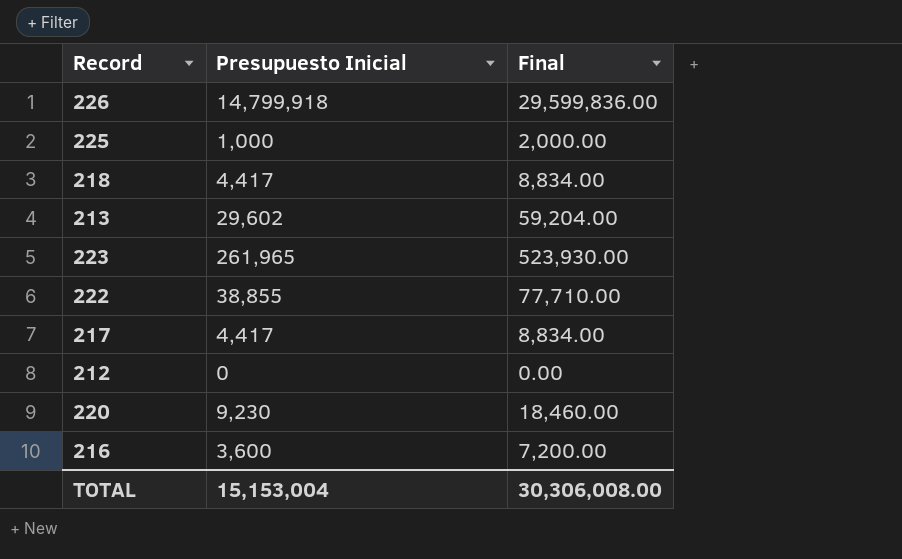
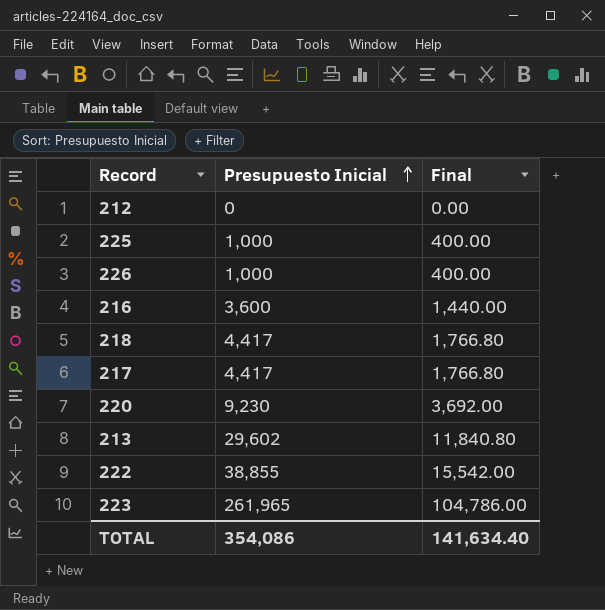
row order: none -> Presupuesto Inicial ascending
column Final | formula: [Presupuesto Inicial] * 2 -> [Presupuesto Inicial] * 0.4
226 | Presupuesto Inicial: 14,799,918 -> 1,000
TOTAL | Presupuesto Inicial: 15,153,004 -> 354,086
TOTAL | Final: 30,306,008.00 -> 141,634.40

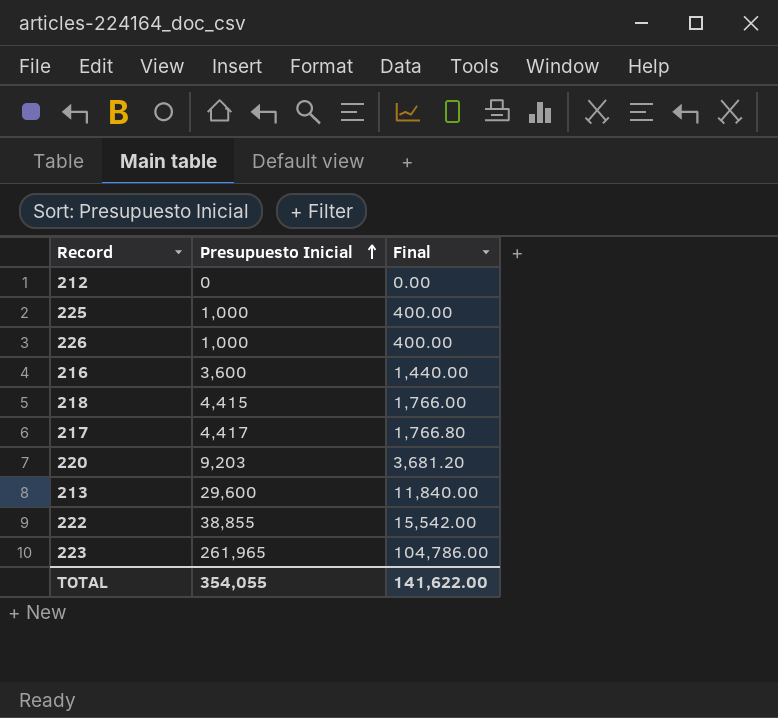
218 | Presupuesto Inicial: 4,417 -> 4,415
218 | Final: 1,766.80 -> 1,766.00
220 | Presupuesto Inicial: 9,230 -> 9,203
220 | Final: 3,692.00 -> 3,681.20
213 | Presupuesto Inicial: 29,602 -> 29,600
213 | Final: 11,840.80 -> 11,840.00
TOTAL | Presupuesto Inicial: 354,086 -> 354,055
TOTAL | Final: 141,634.40 -> 141,622.00

